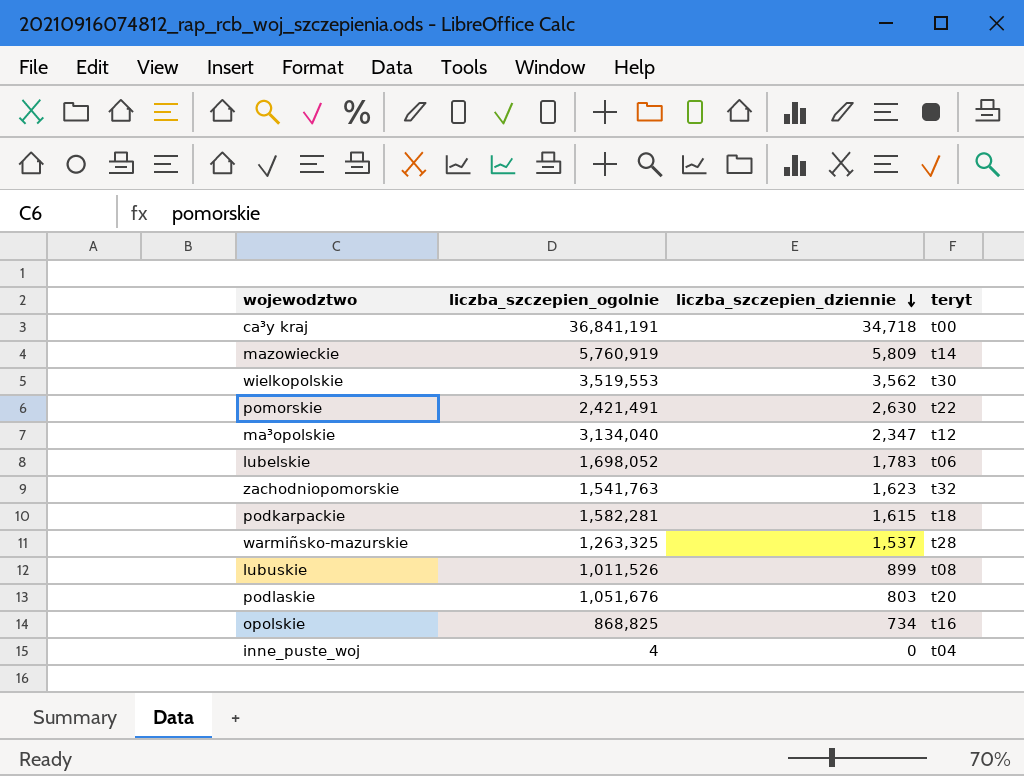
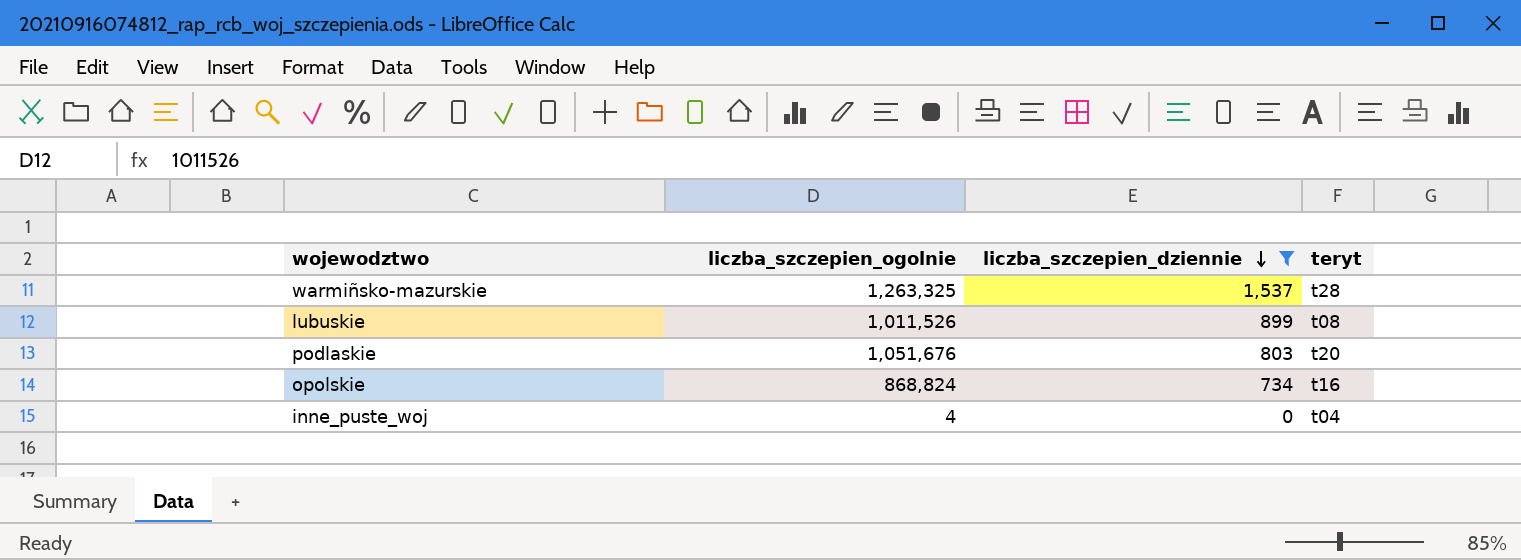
filter: none -> liczba_szczepien_dziennie <= 1,537
opolskie | liczba_szczepien_ogolnie: 868,825 -> 868,824

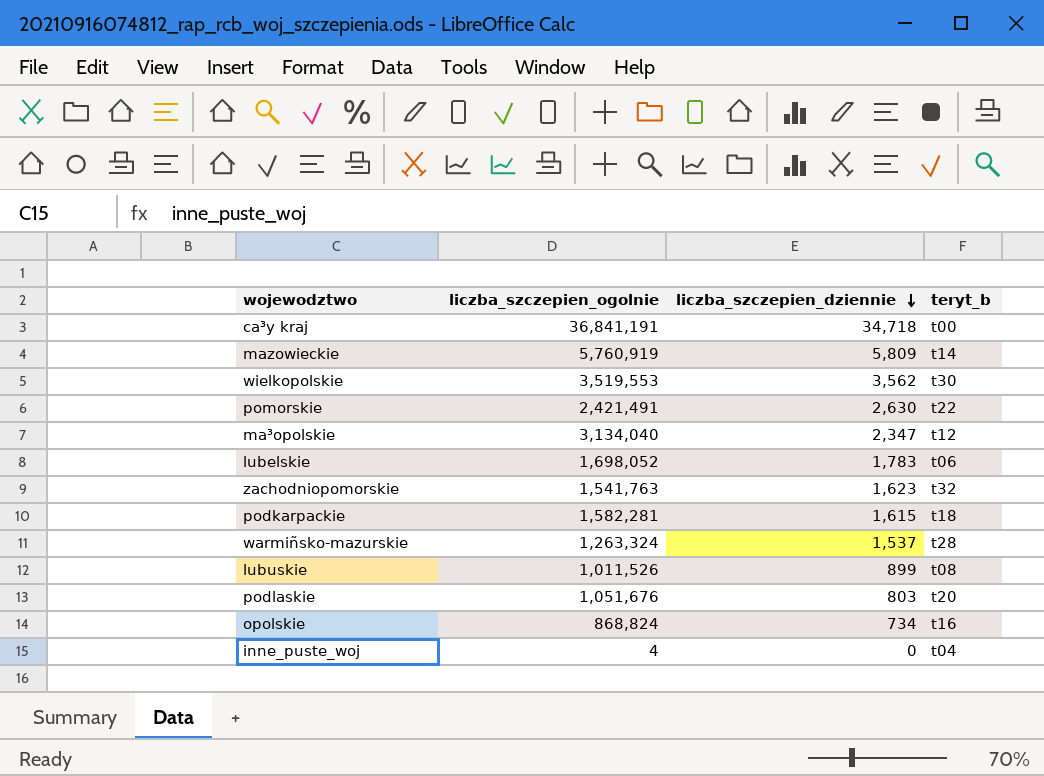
filter: liczba_szczepien_dziennie <= 1,537 -> none
column name: teryt -> teryt_b
warmiñsko-mazurskie | liczba_szczepien_ogolnie: 1,263,325 -> 1,263,324

